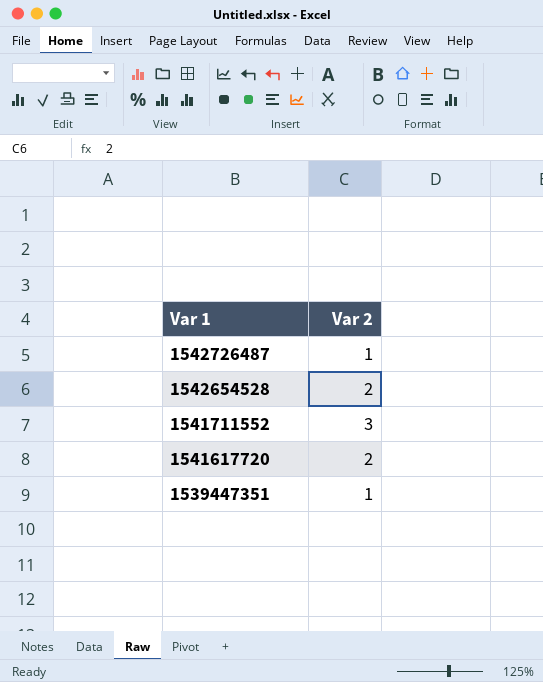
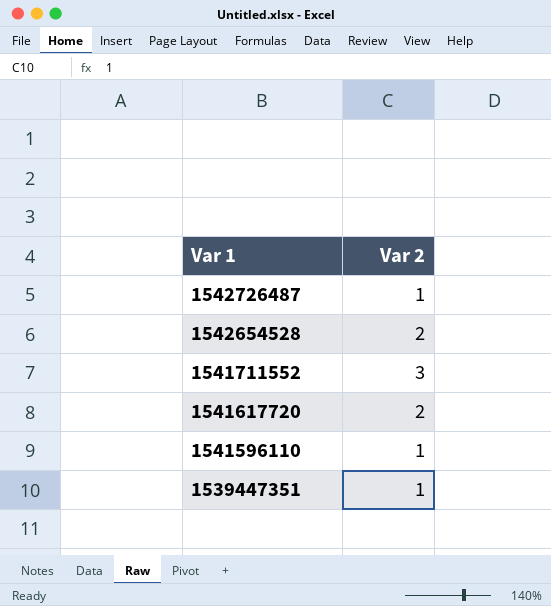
row 1541596110: none -> 1

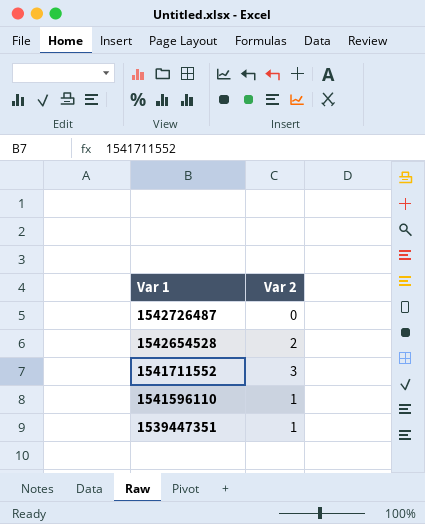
row 1541617720: 2 -> none
1542726487 | Var 2: 1 -> 0

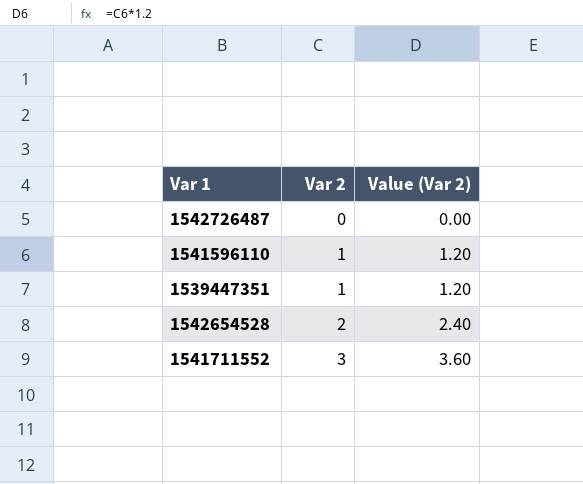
row order: Var 1 descending -> Var 2 ascending
column Value (Var 2) | formula: none -> [Var 2] * 1.2

